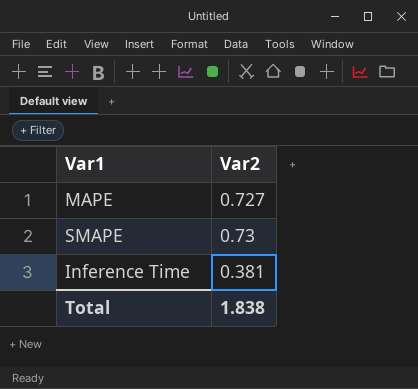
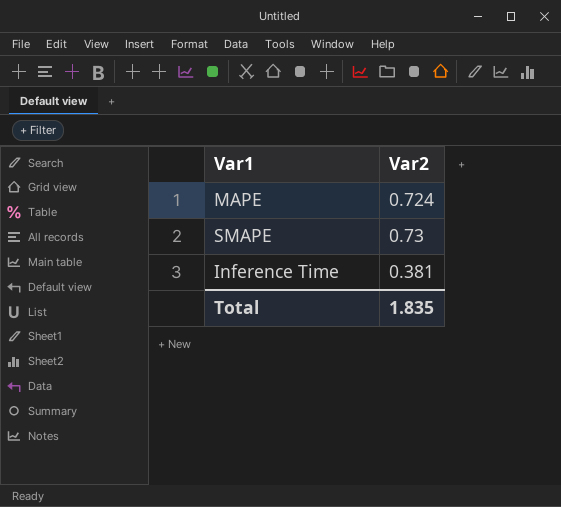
MAPE | Var2: 0.727 -> 0.724
Total | Var2: 1.838 -> 1.835

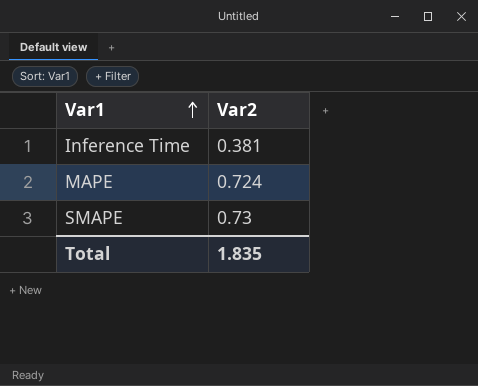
row order: none -> Var1 ascending

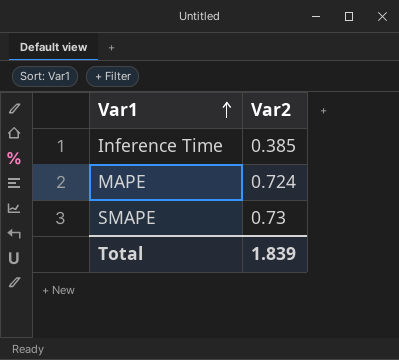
Inference Time | Var2: 0.381 -> 0.385
Total | Var2: 1.835 -> 1.839

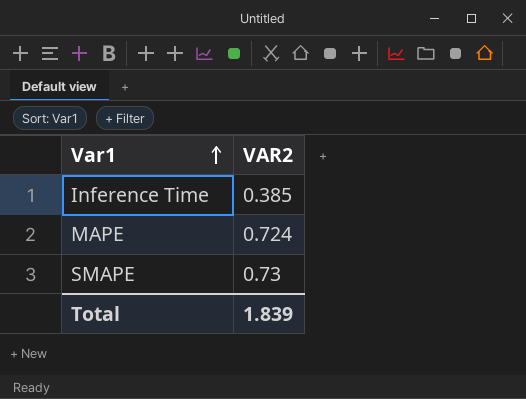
column name: Var2 -> VAR2

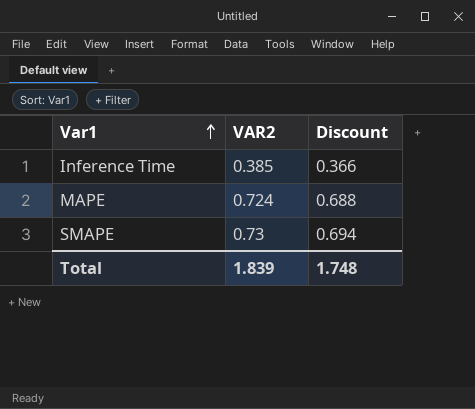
column Discount | formula: none -> [VAR2] * 0.95

